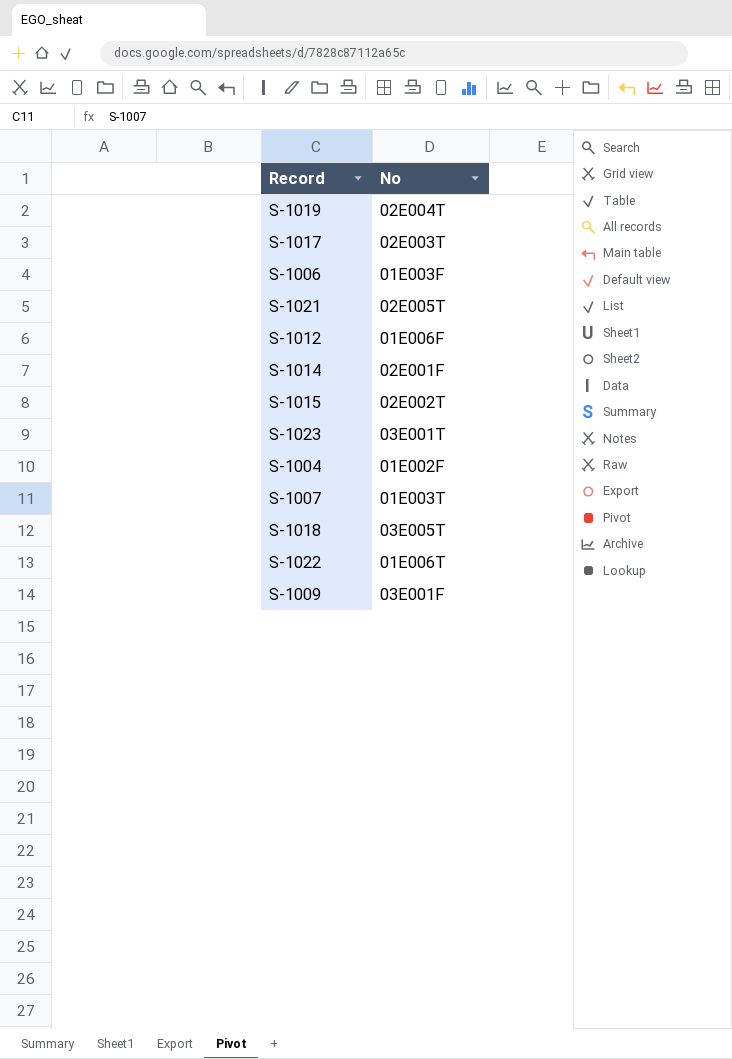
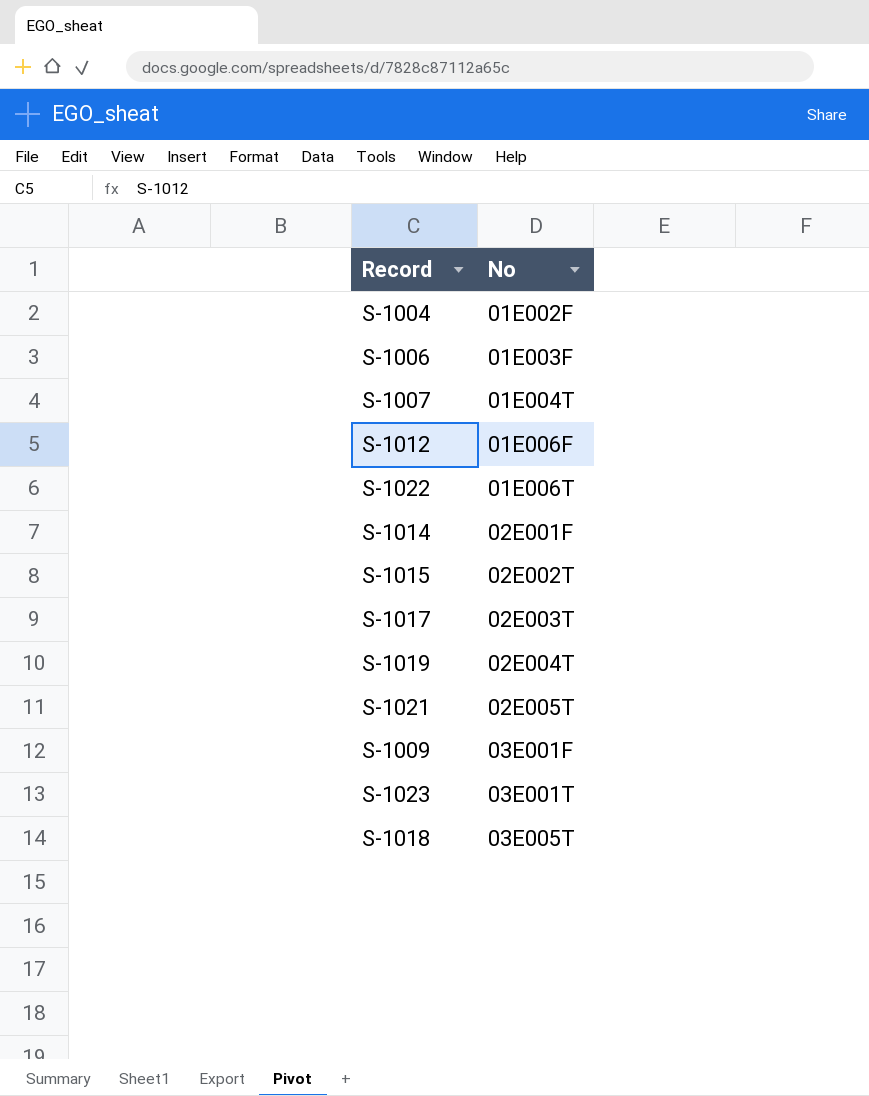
row order: none -> No ascending
S-1007 | No: 01E003T -> 01E004T

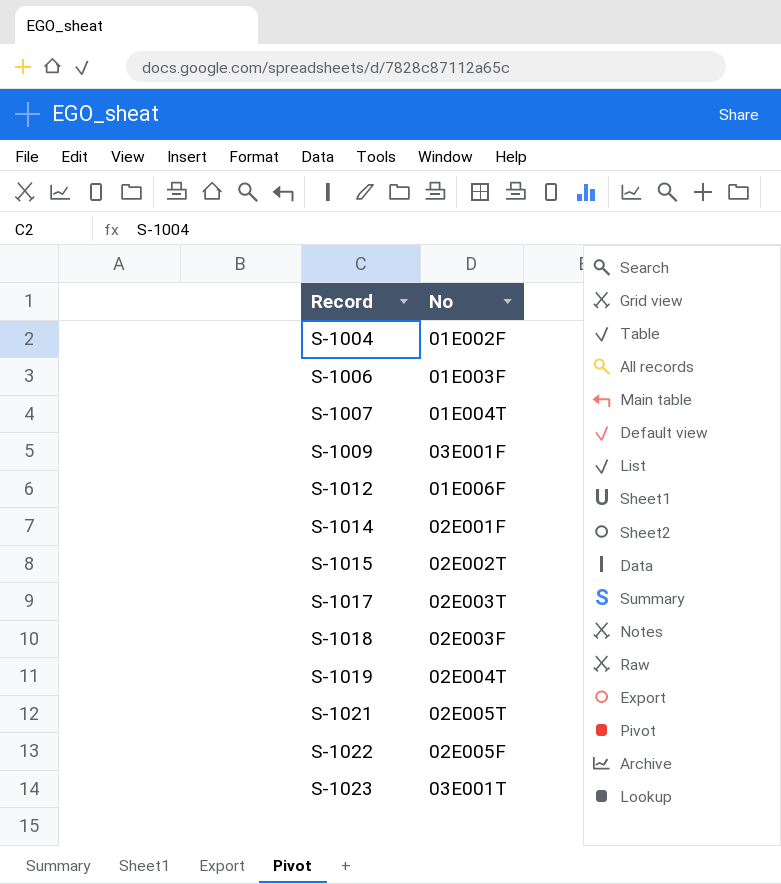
row order: No ascending -> Record ascending
S-1018 | No: 03E005T -> 02E003F
S-1022 | No: 01E006T -> 02E005F

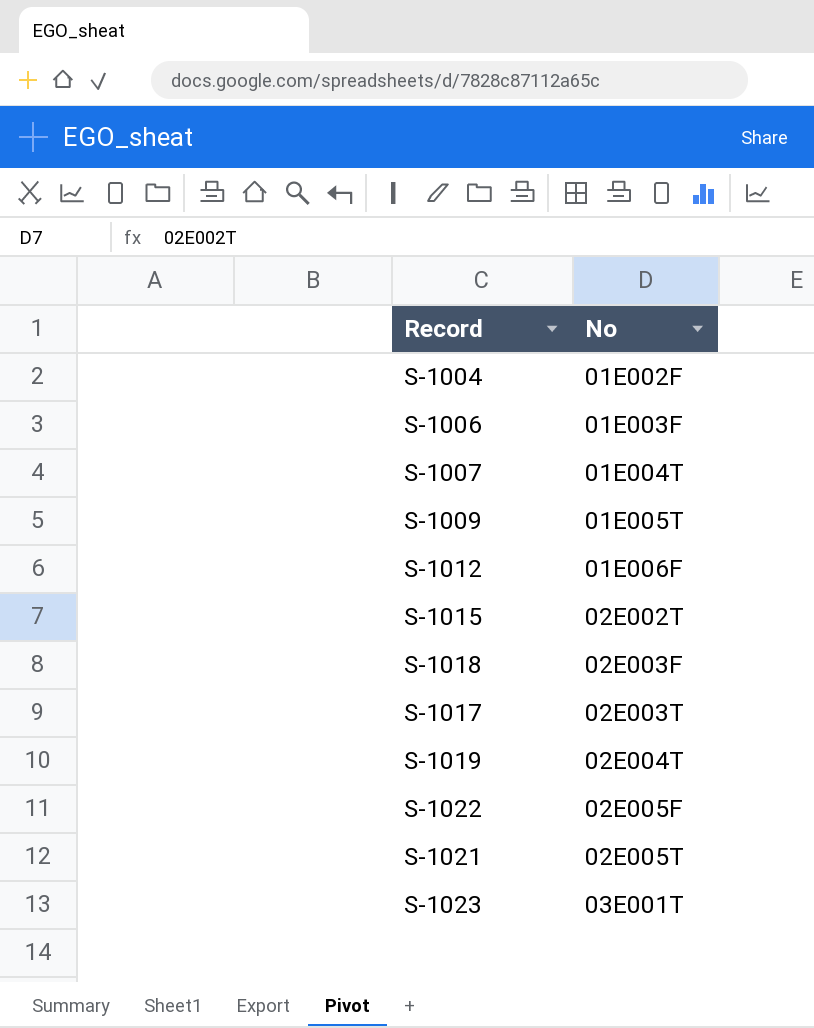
row order: Record ascending -> No ascending
row S-1014: 02E001F -> none
S-1009 | No: 03E001F -> 01E005T

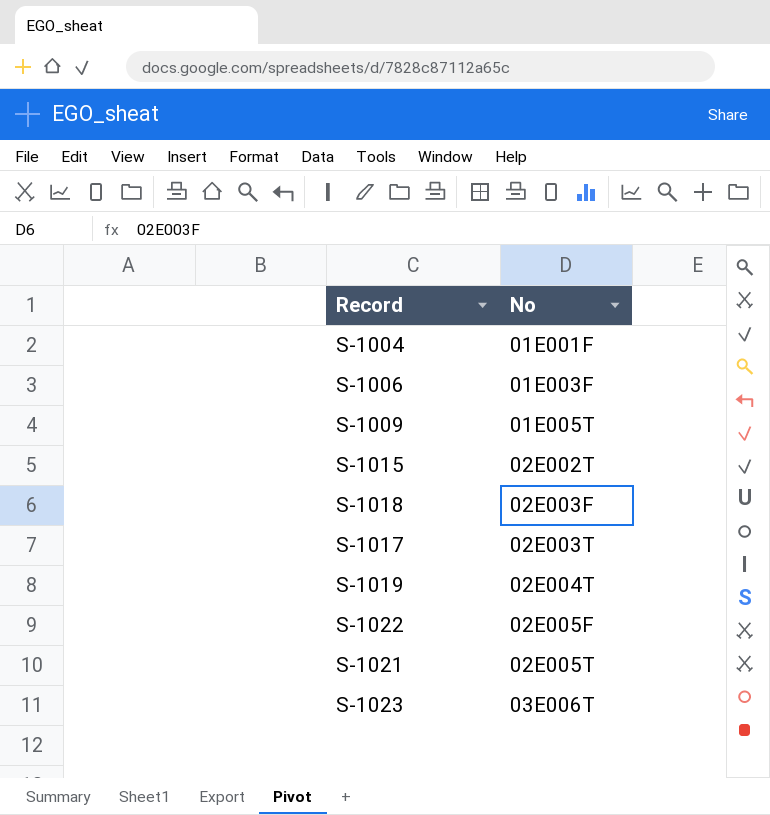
row S-1007: 01E004T -> none
row S-1012: 01E006F -> none
S-1004 | No: 01E002F -> 01E001F
S-1023 | No: 03E001T -> 03E006T

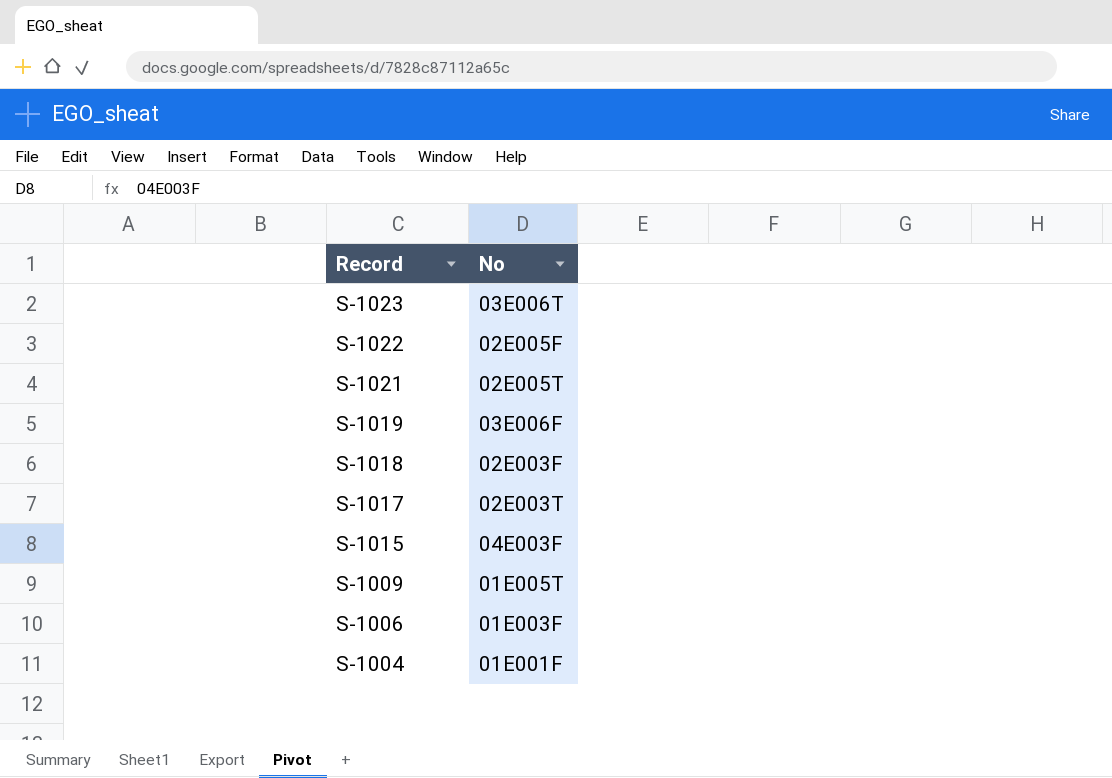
row order: No ascending -> Record descending
S-1019 | No: 02E004T -> 03E006F
S-1015 | No: 02E002T -> 04E003F

